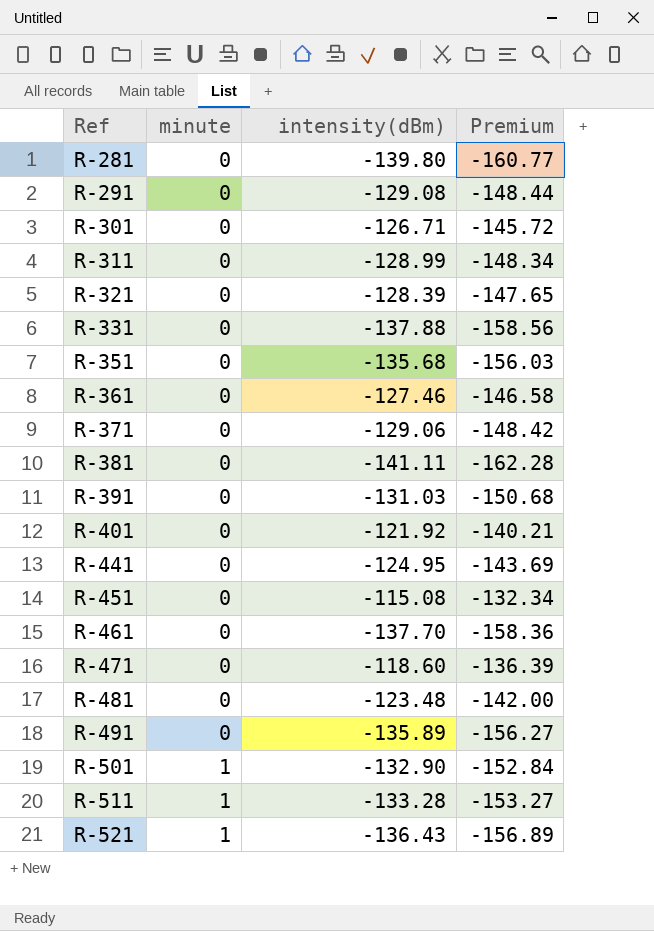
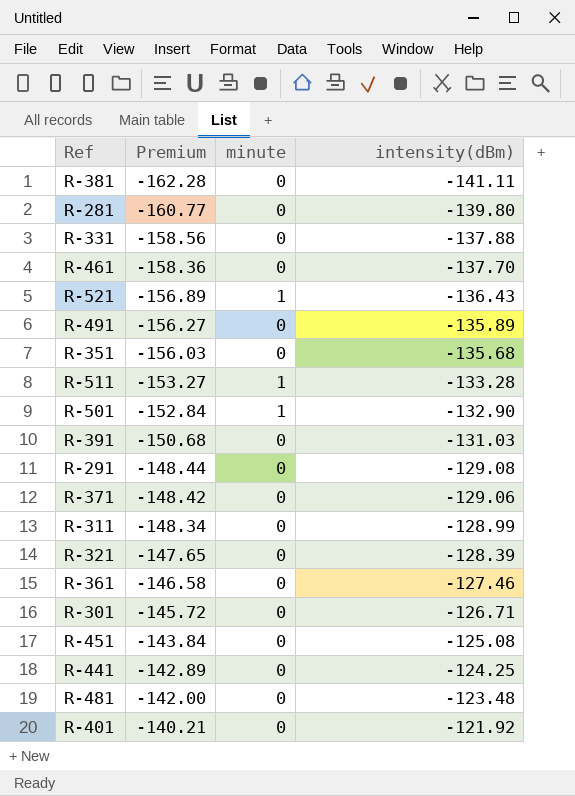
row order: Ref ascending -> Premium ascending
column Premium | position: 4 -> 2
row R-471: 0 | -118.60 | -136.39 -> none
R-451 | Premium: -132.34 -> -143.84
R-451 | intensity(dBm): -115.08 -> -125.08
R-441 | Premium: -143.69 -> -142.89
R-441 | intensity(dBm): -124.95 -> -124.25

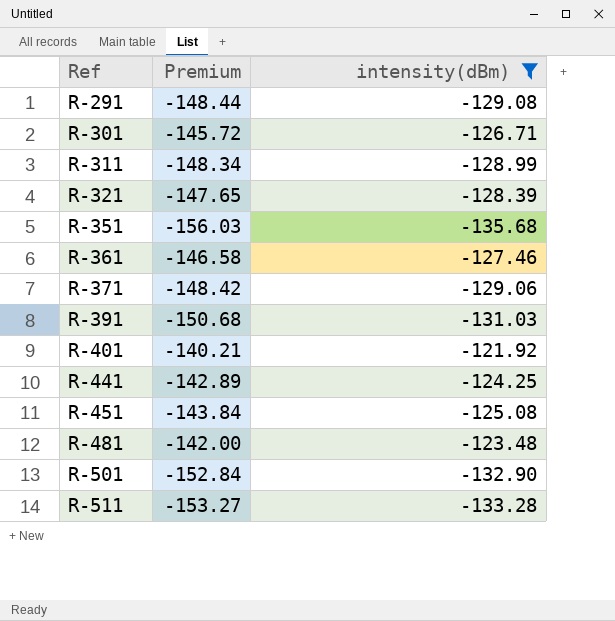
filter: none -> intensity(dBm) >= -135.68
row order: Premium ascending -> Ref ascending
column minute | position: 3 -> none

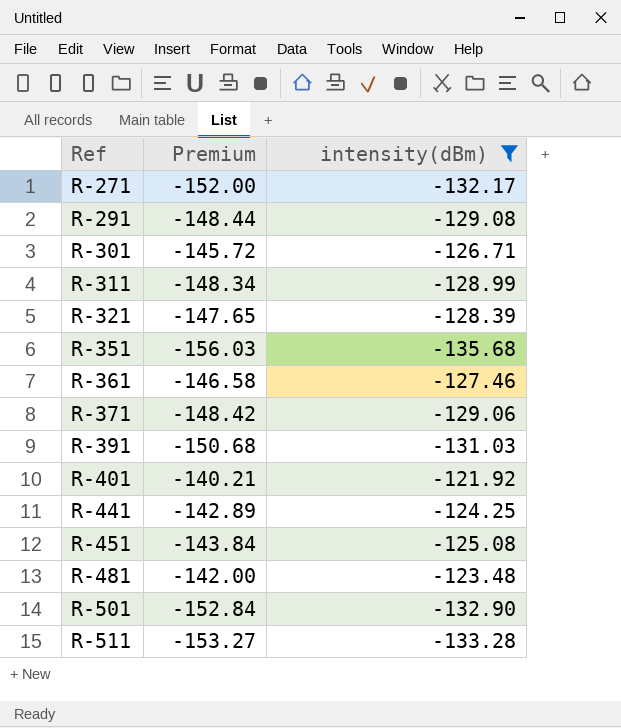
row R-271: none -> -152.00 | -132.17

